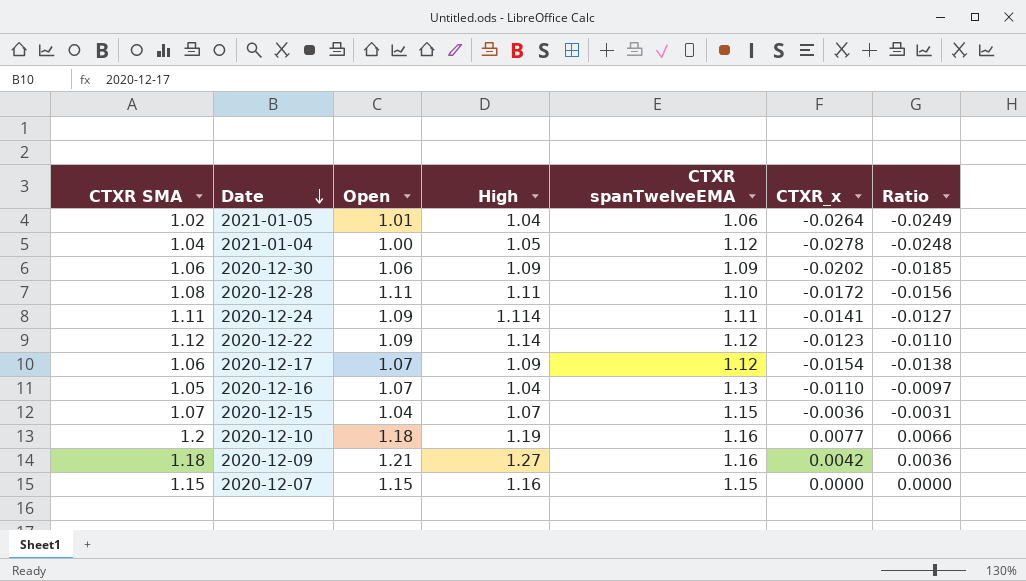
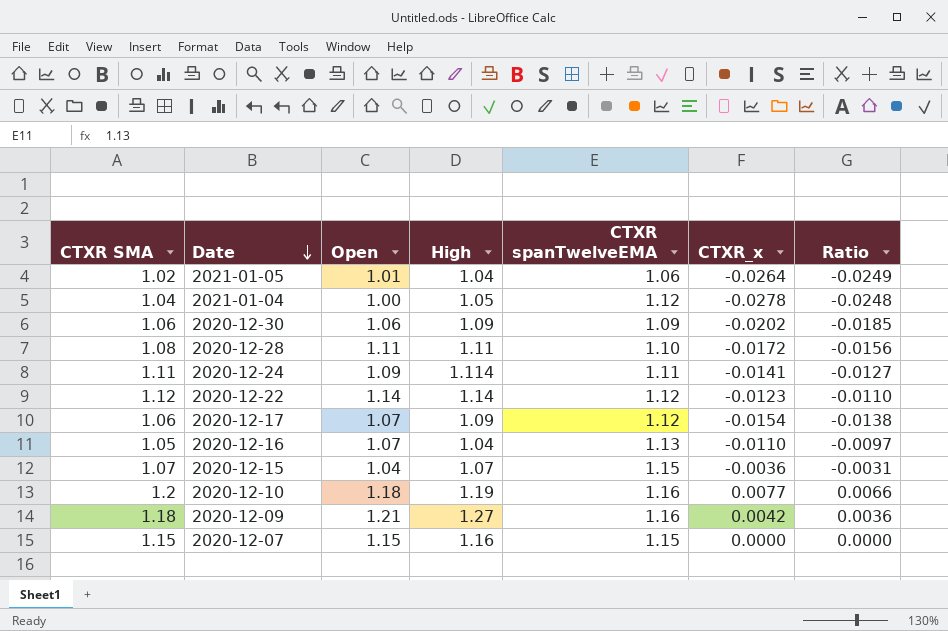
2020-12-22 | Open: 1.09 -> 1.14

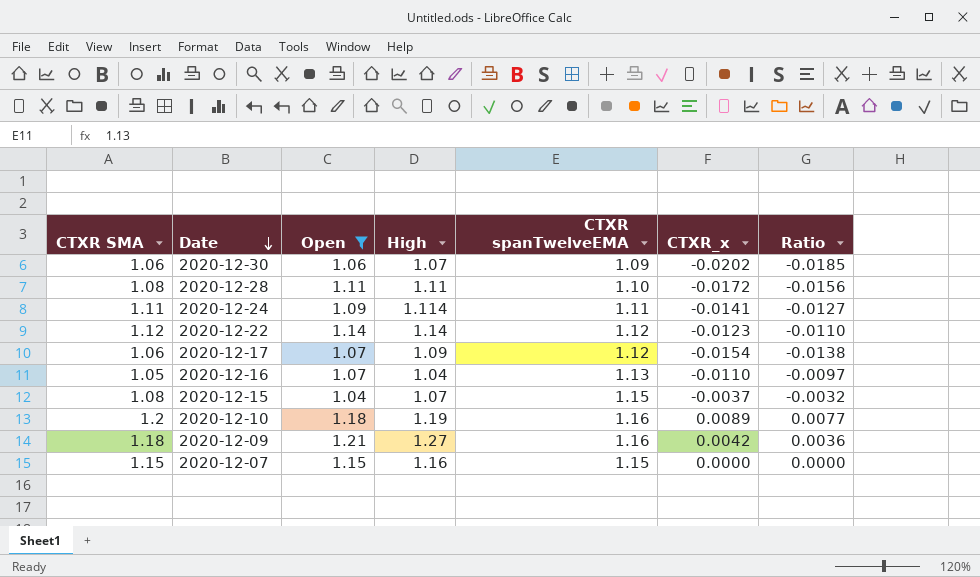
filter: none -> Open >= 1.04
2020-12-30 | High: 1.09 -> 1.07
2020-12-15 | CTXR SMA: 1.07 -> 1.08
2020-12-15 | CTXR_x: -0.0036 -> -0.0037
2020-12-15 | Ratio: -0.0031 -> -0.0032
2020-12-10 | CTXR_x: 0.0077 -> 0.0089
2020-12-10 | Ratio: 0.0066 -> 0.0077

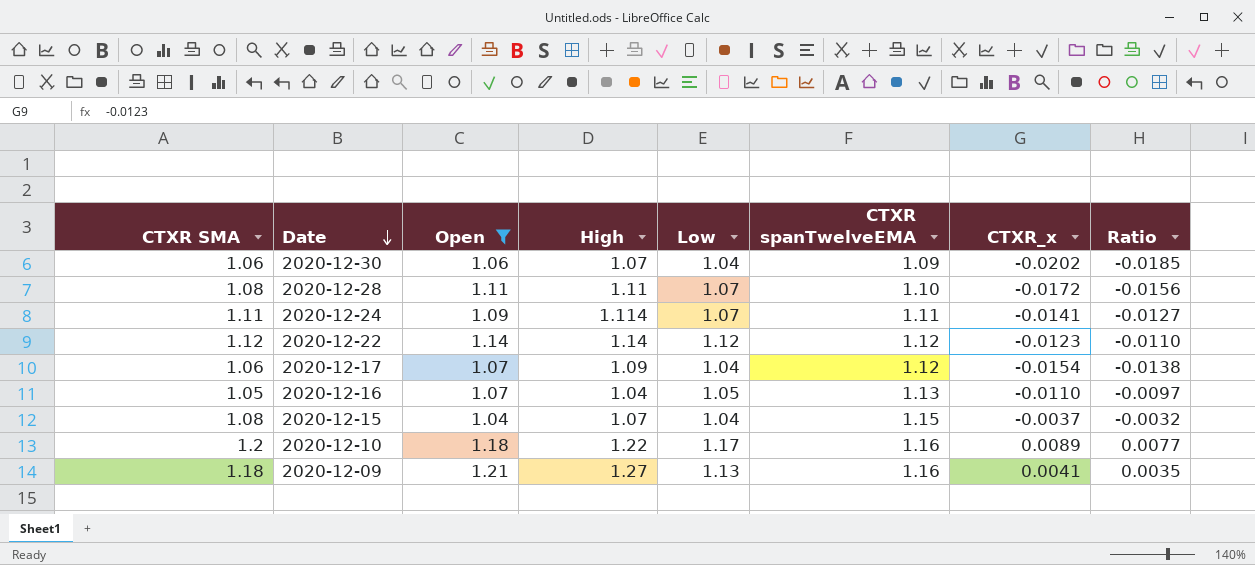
column Low | position: none -> 5
row 2020-12-07: 1.15 | 1.15 | 1.16 | 1.15 | 0.0000 | 0.0000 -> none
2020-12-10 | High: 1.19 -> 1.22
2020-12-09 | CTXR_x: 0.0042 -> 0.0041
2020-12-09 | Ratio: 0.0036 -> 0.0035

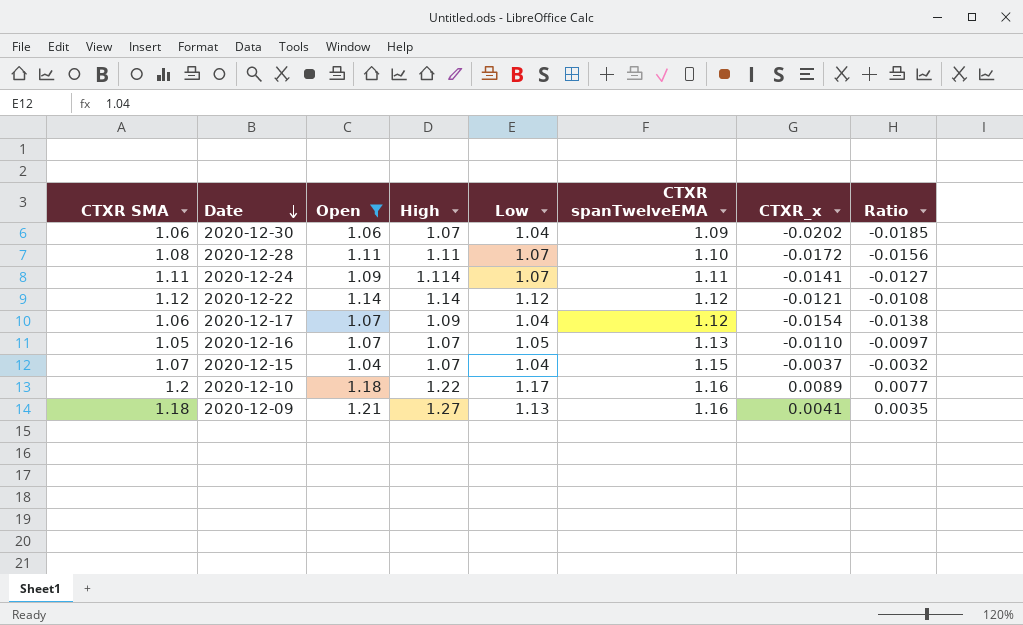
2020-12-22 | CTXR_x: -0.0123 -> -0.0121
2020-12-22 | Ratio: -0.0110 -> -0.0108
2020-12-16 | High: 1.04 -> 1.07
2020-12-15 | CTXR SMA: 1.08 -> 1.07

